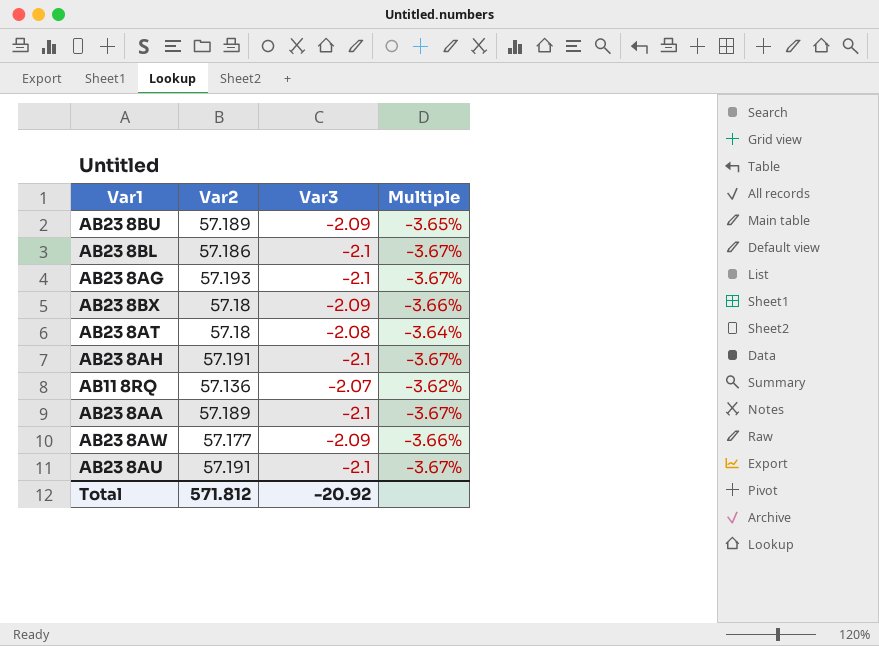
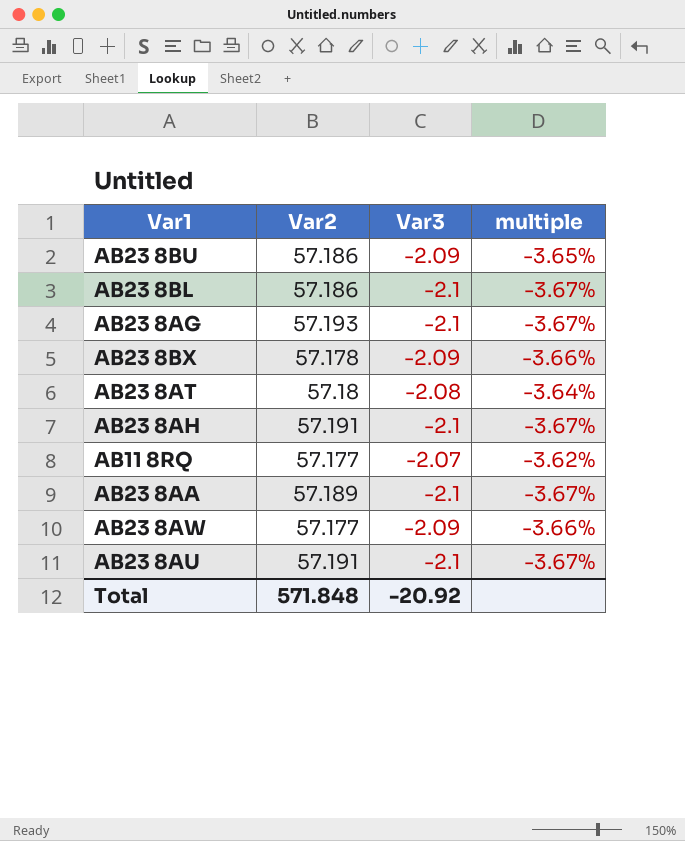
column name: Multiple -> multiple
AB23 8BU | Var2: 57.189 -> 57.186
AB23 8BX | Var2: 57.18 -> 57.178
AB11 8RQ | Var2: 57.136 -> 57.177
Total | Var2: 571.812 -> 571.848

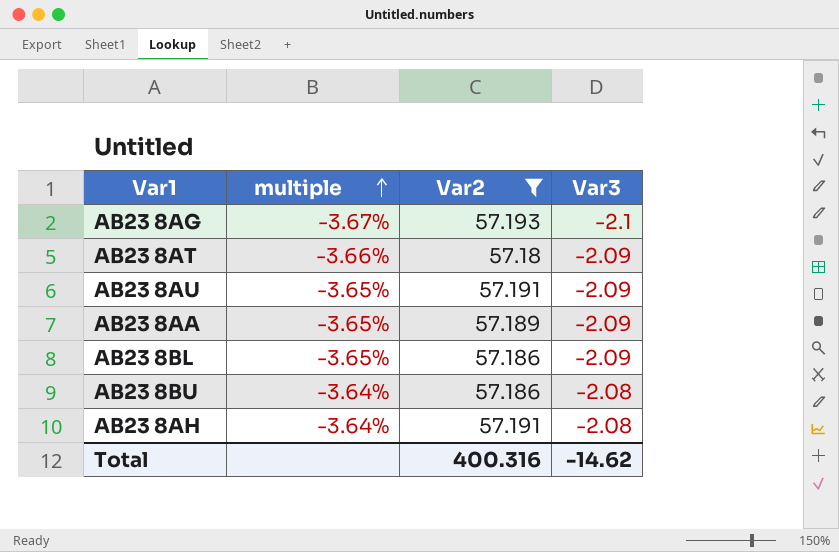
filter: none -> Var2 >= 57.18
row order: none -> multiple ascending
column multiple | position: 4 -> 2
AB23 8AT | multiple: -3.64% -> -3.66%
AB23 8AT | Var3: -2.08 -> -2.09
AB23 8AU | multiple: -3.67% -> -3.65%
AB23 8AU | Var3: -2.1 -> -2.09
AB23 8AA | multiple: -3.67% -> -3.65%
AB23 8AA | Var3: -2.1 -> -2.09
AB23 8BL | multiple: -3.67% -> -3.65%
AB23 8BL | Var3: -2.1 -> -2.09
AB23 8BU | multiple: -3.65% -> -3.64%
AB23 8BU | Var3: -2.09 -> -2.08
AB23 8AH | multiple: -3.67% -> -3.64%
AB23 8AH | Var3: -2.1 -> -2.08
Total | Var2: 571.848 -> 400.316
Total | Var3: -20.92 -> -14.62

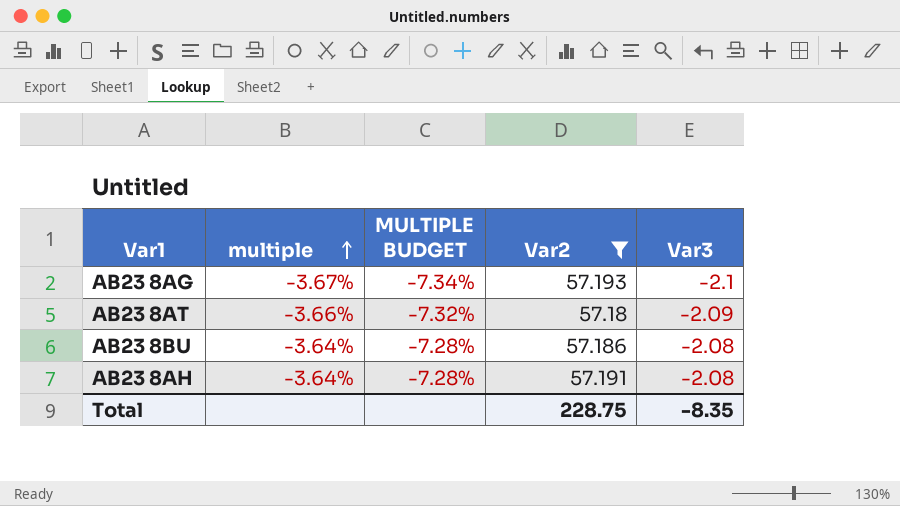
column MULTIPLE BUDGET | formula: none -> [multiple] * 2
row AB23 8AU: -3.65% | 57.191 | -2.09 -> none
row AB23 8AA: -3.65% | 57.189 | -2.09 -> none
row AB23 8BL: -3.65% | 57.186 | -2.09 -> none
Total | Var2: 400.316 -> 228.75
Total | Var3: -14.62 -> -8.35

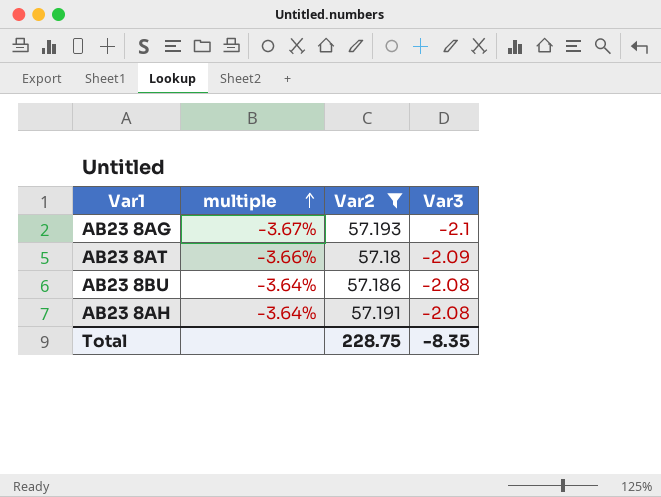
column MULTIPLE BUDGET | formula: [multiple] * 2 -> none

